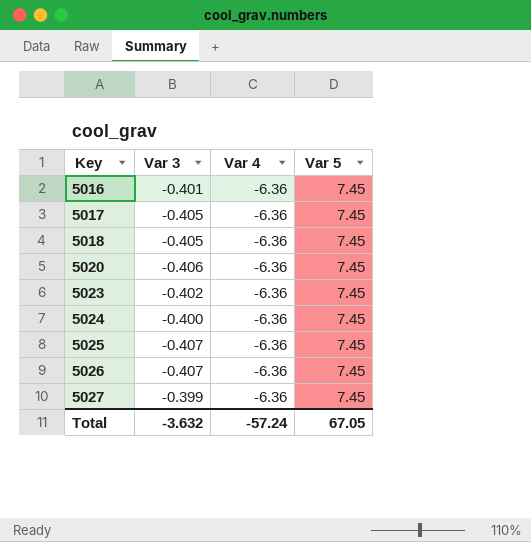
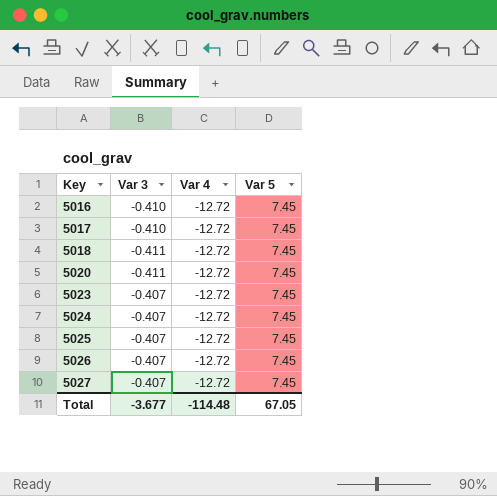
5016 | Var 3: -0.401 -> -0.410
5016 | Var 4: -6.36 -> -12.72
5017 | Var 3: -0.405 -> -0.410
5017 | Var 4: -6.36 -> -12.72
5018 | Var 3: -0.405 -> -0.411
5018 | Var 4: -6.36 -> -12.72
5020 | Var 3: -0.406 -> -0.411
5020 | Var 4: -6.36 -> -12.72
5023 | Var 3: -0.402 -> -0.407
5023 | Var 4: -6.36 -> -12.72
5024 | Var 3: -0.400 -> -0.407
5024 | Var 4: -6.36 -> -12.72
5025 | Var 4: -6.36 -> -12.72
5026 | Var 4: -6.36 -> -12.72
5027 | Var 3: -0.399 -> -0.407
5027 | Var 4: -6.36 -> -12.72
Total | Var 3: -3.632 -> -3.677
Total | Var 4: -57.24 -> -114.48

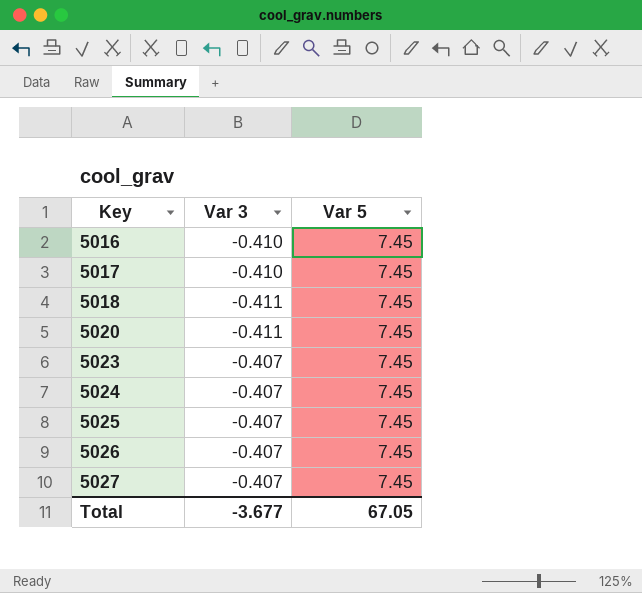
column Var 4 | position: 3 -> none

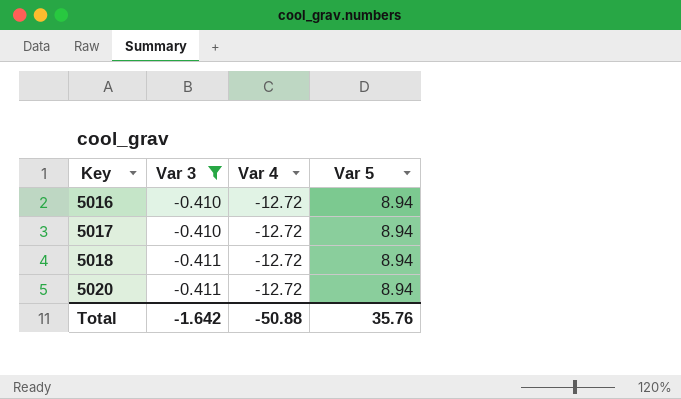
filter: none -> Var 3 != -0.407
column Var 4 | position: none -> 3
5016 | Var 5: 7.45 -> 8.94
5017 | Var 5: 7.45 -> 8.94
5018 | Var 5: 7.45 -> 8.94
5020 | Var 5: 7.45 -> 8.94
Total | Var 3: -3.677 -> -1.642
Total | Var 5: 67.05 -> 35.76

